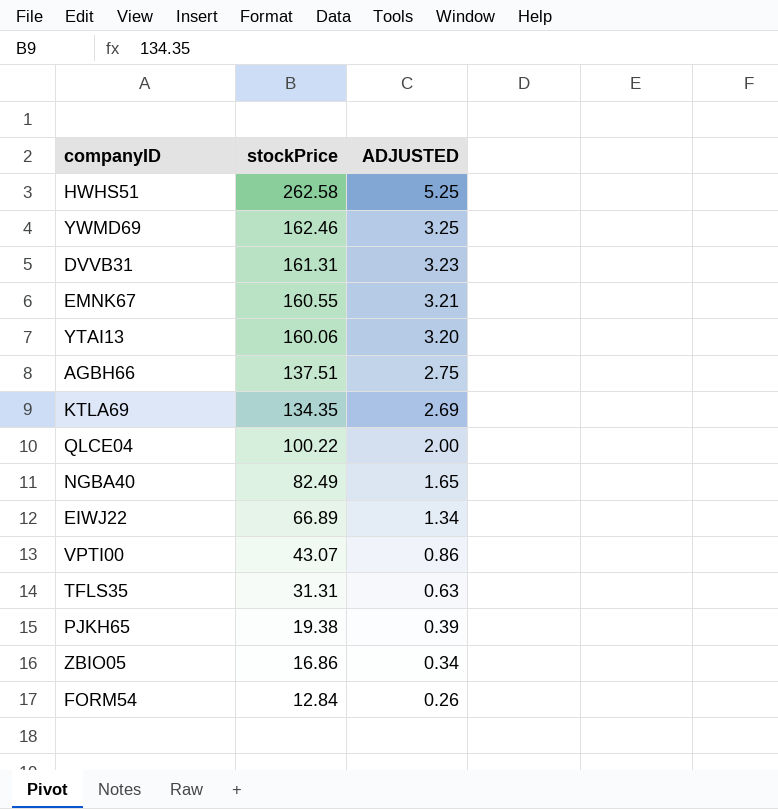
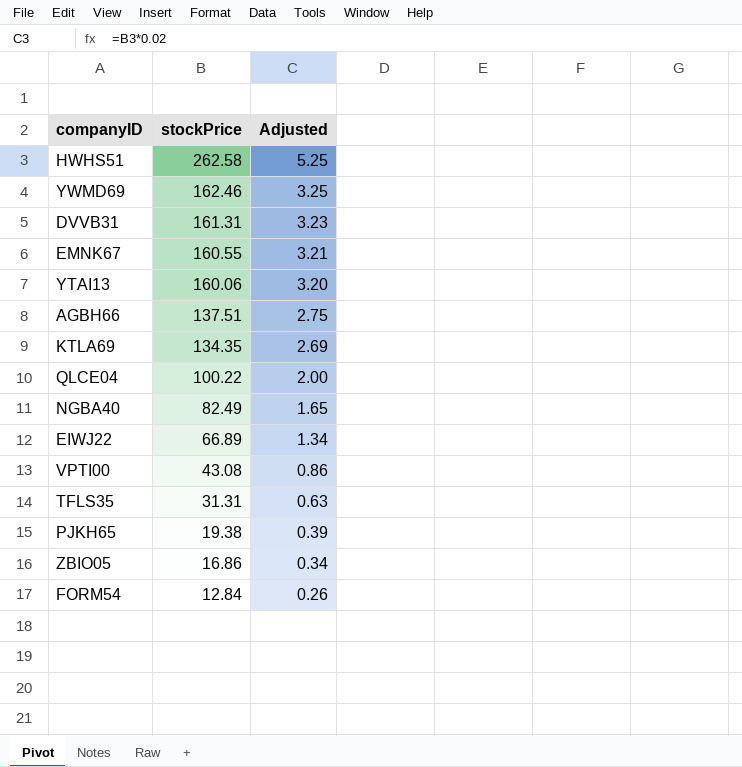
column name: ADJUSTED -> Adjusted
VPTI00 | stockPrice: 43.07 -> 43.08

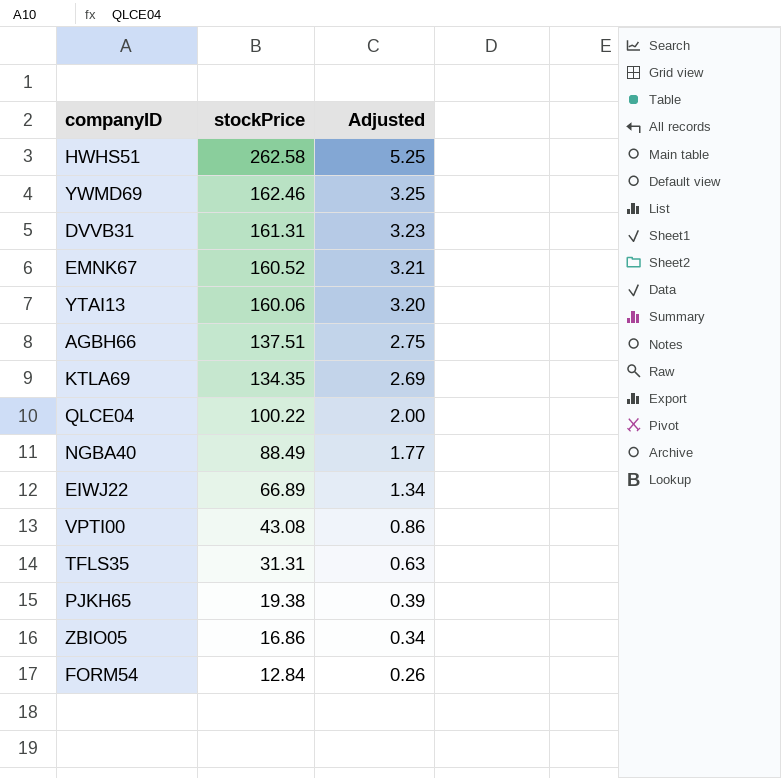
EMNK67 | stockPrice: 160.55 -> 160.52
NGBA40 | stockPrice: 82.49 -> 88.49
NGBA40 | Adjusted: 1.65 -> 1.77

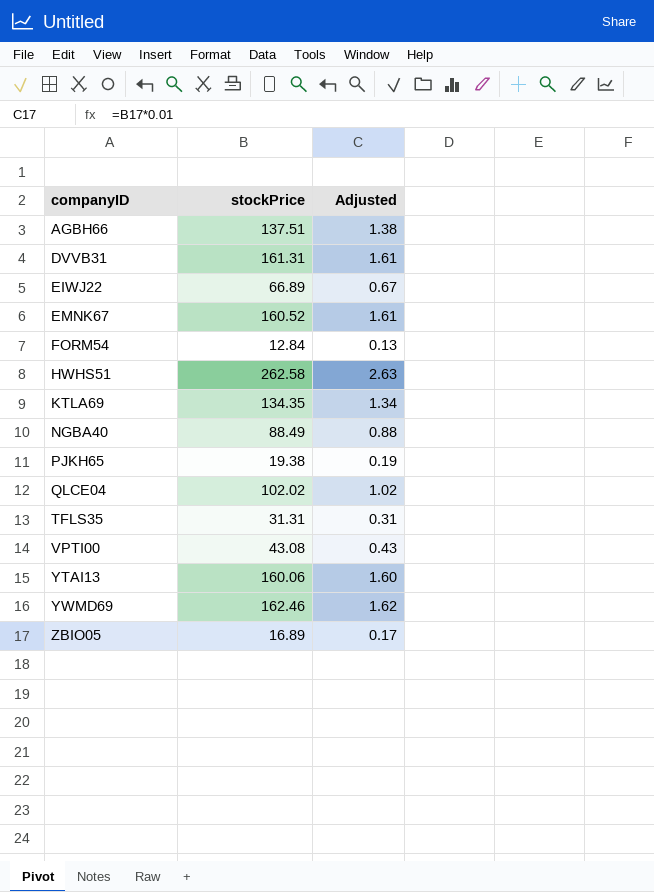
row order: stockPrice descending -> companyID ascending
column Adjusted | formula: [stockPrice] * 0.02 -> [stockPrice] * 0.01
QLCE04 | stockPrice: 100.22 -> 102.02
ZBIO05 | stockPrice: 16.86 -> 16.89

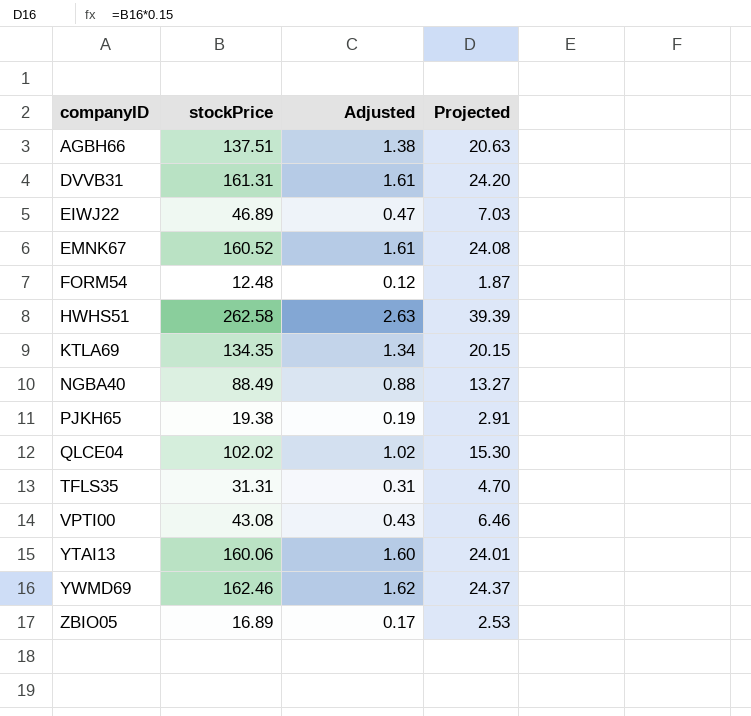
column Projected | formula: none -> [stockPrice] * 0.15
EIWJ22 | stockPrice: 66.89 -> 46.89
EIWJ22 | Adjusted: 0.67 -> 0.47
FORM54 | stockPrice: 12.84 -> 12.48
FORM54 | Adjusted: 0.13 -> 0.12

